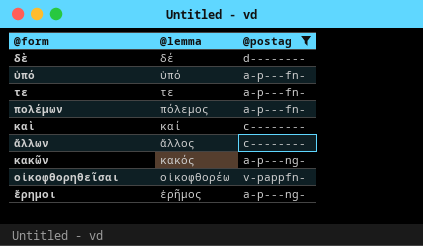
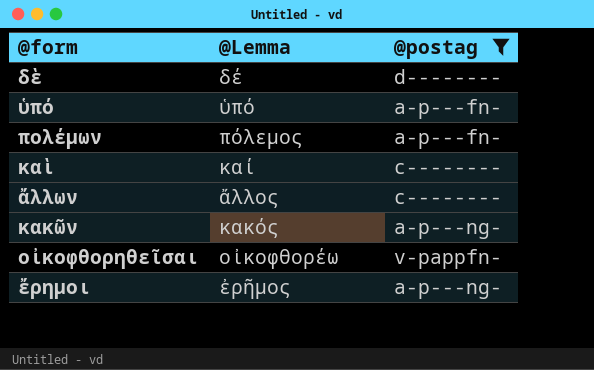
column name: @lemma -> @Lemma
row τε: τε | a-p---fn- -> none

